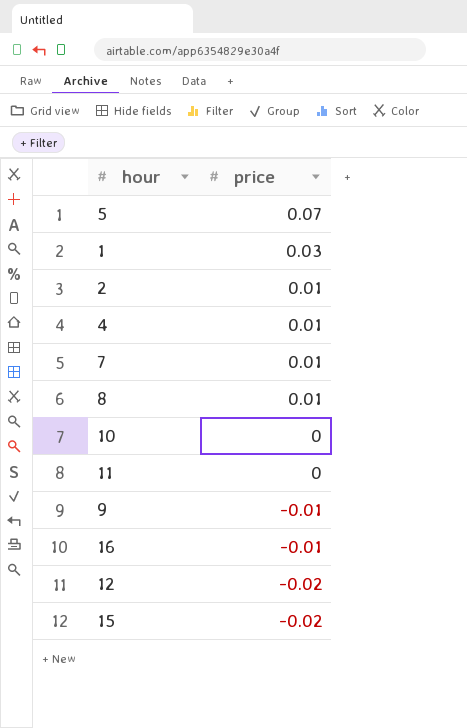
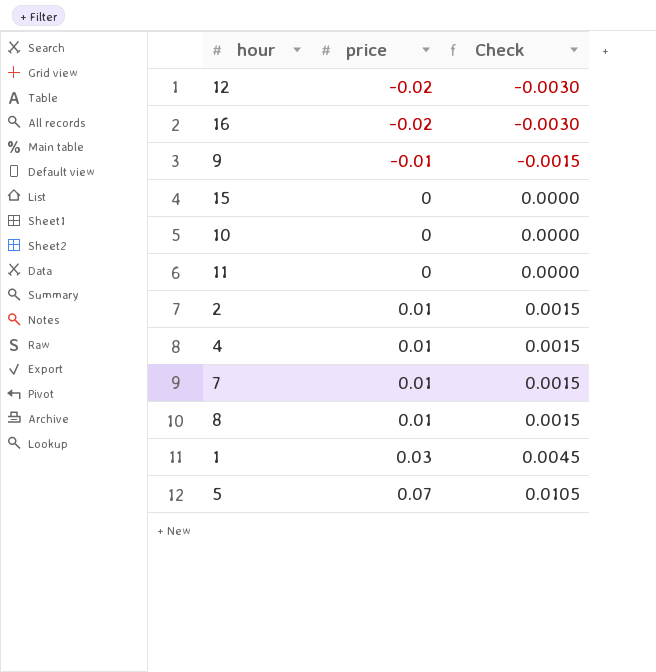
row order: price descending -> price ascending
column Check | formula: none -> [price] * 0.15
16 | price: -0.01 -> -0.02
15 | price: -0.02 -> 0

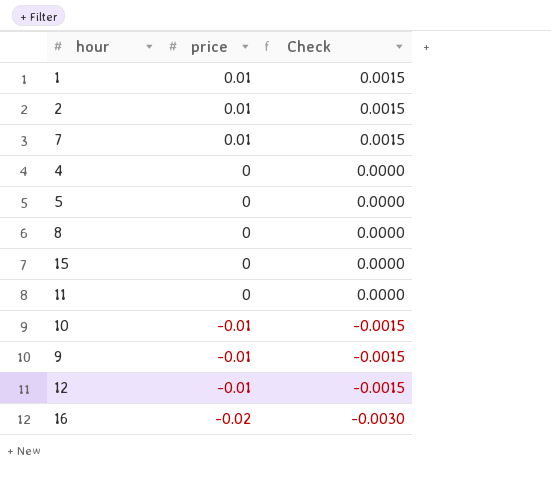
row order: price ascending -> price descending
1 | price: 0.03 -> 0.01
1 | Check: 0.0045 -> 0.0015
4 | price: 0.01 -> 0
4 | Check: 0.0015 -> 0.0000
5 | price: 0.07 -> 0
5 | Check: 0.0105 -> 0.0000
8 | price: 0.01 -> 0
8 | Check: 0.0015 -> 0.0000
10 | price: 0 -> -0.01
10 | Check: 0.0000 -> -0.0015
12 | price: -0.02 -> -0.01
12 | Check: -0.0030 -> -0.0015

